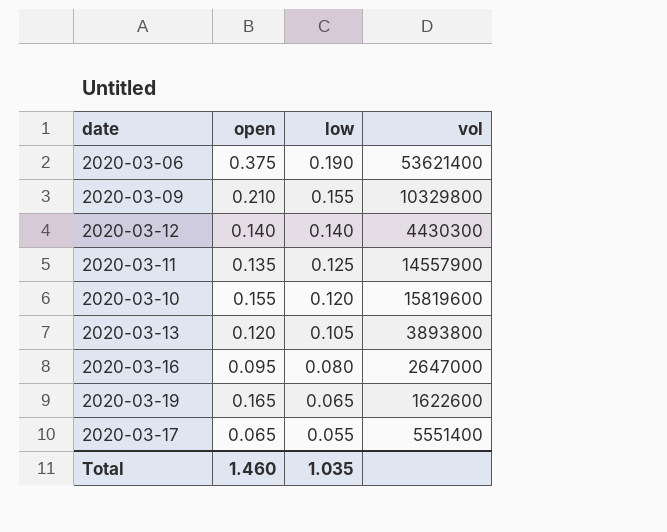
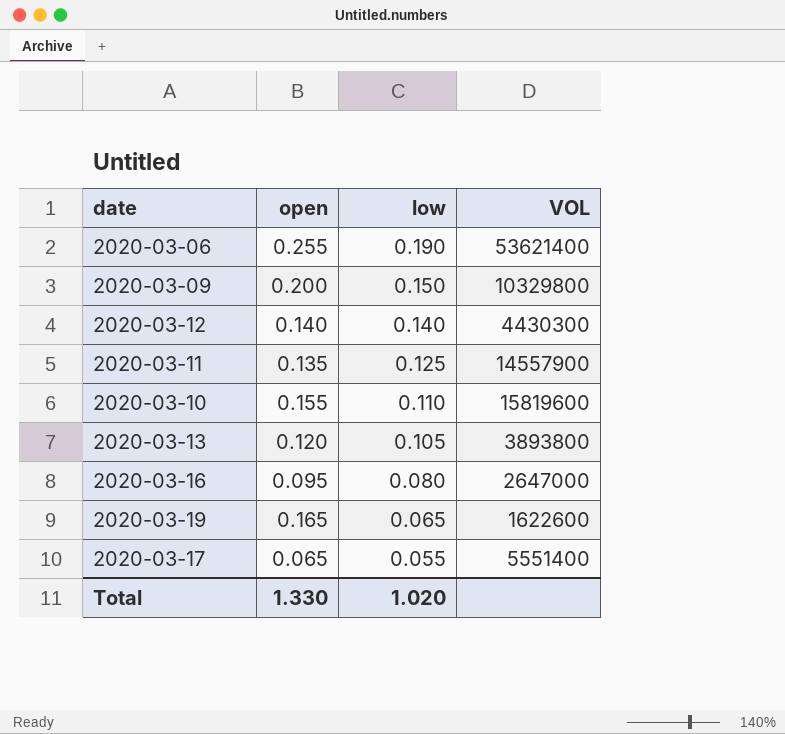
column name: vol -> VOL
2020-03-06 | open: 0.375 -> 0.255
2020-03-09 | open: 0.210 -> 0.200
2020-03-09 | low: 0.155 -> 0.150
2020-03-10 | low: 0.120 -> 0.110
Total | open: 1.460 -> 1.330
Total | low: 1.035 -> 1.020

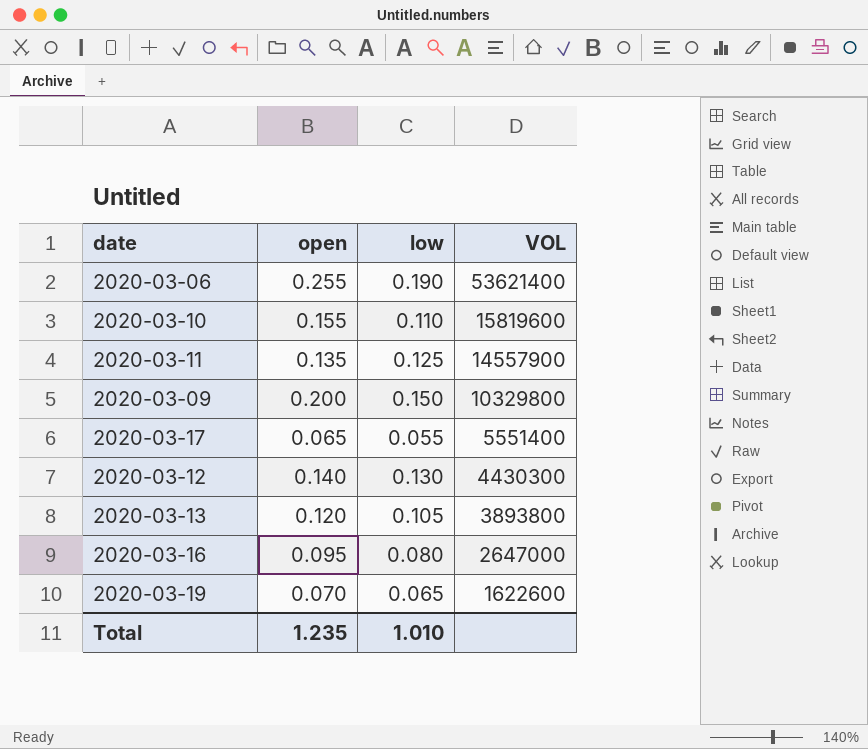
row order: low descending -> VOL descending
2020-03-12 | low: 0.140 -> 0.130
2020-03-19 | open: 0.165 -> 0.070
Total | open: 1.330 -> 1.235
Total | low: 1.020 -> 1.010

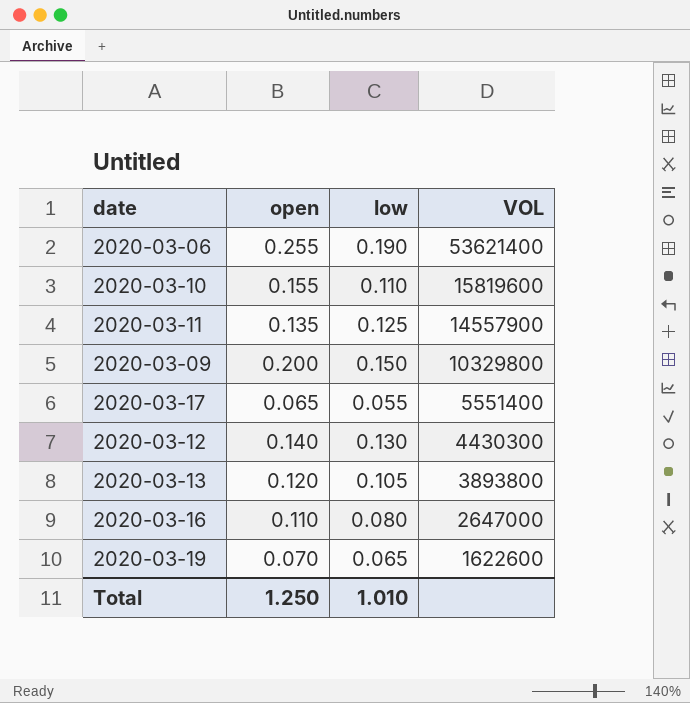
2020-03-16 | open: 0.095 -> 0.110
Total | open: 1.235 -> 1.250

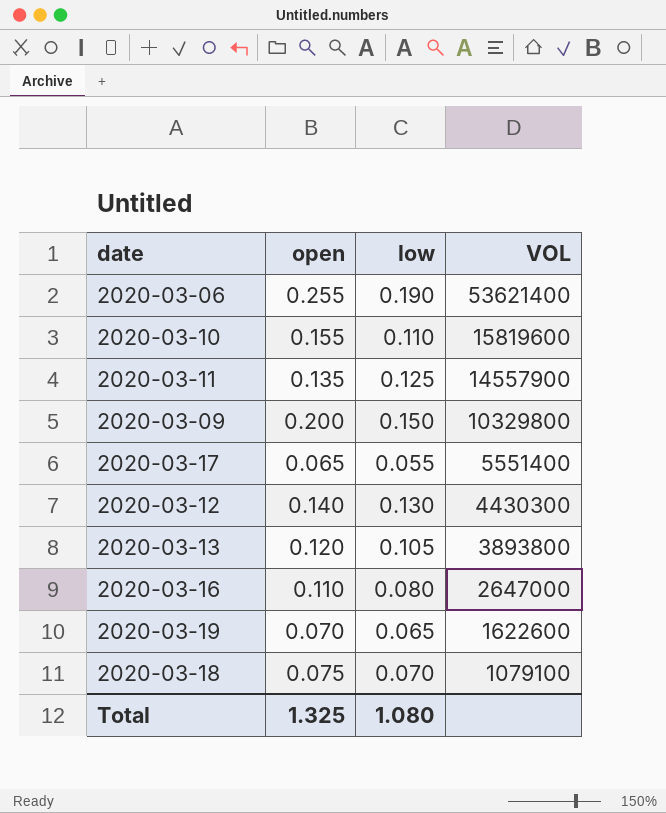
row 2020-03-18: none -> 0.075 | 0.070 | 1079100
Total | open: 1.250 -> 1.325
Total | low: 1.010 -> 1.080

